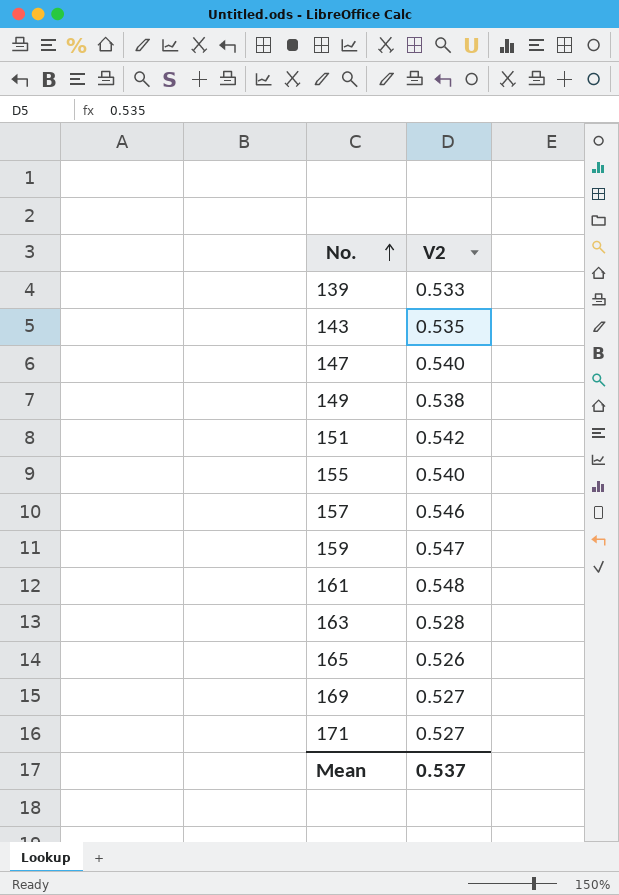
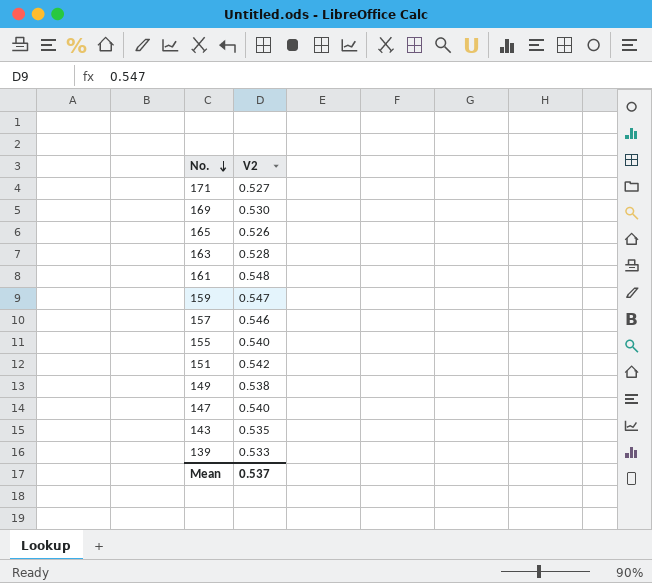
row order: No. ascending -> No. descending
169 | V2: 0.527 -> 0.530

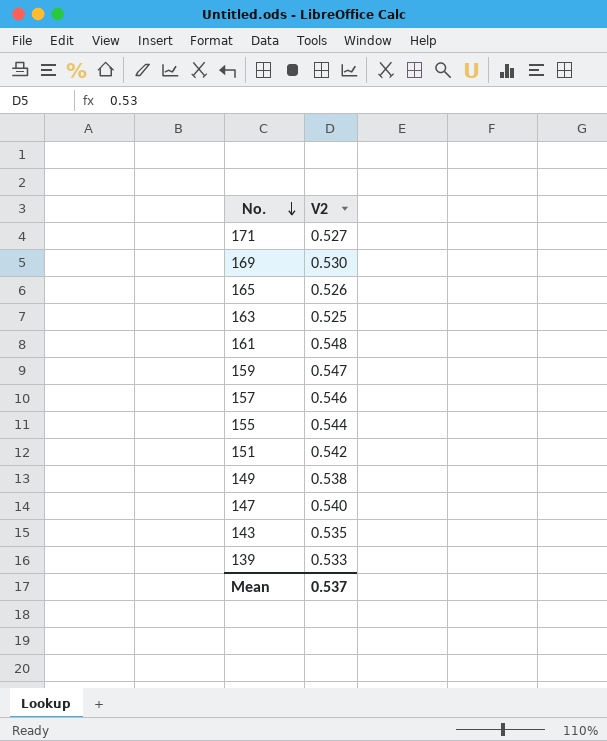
163 | V2: 0.528 -> 0.525
155 | V2: 0.540 -> 0.544

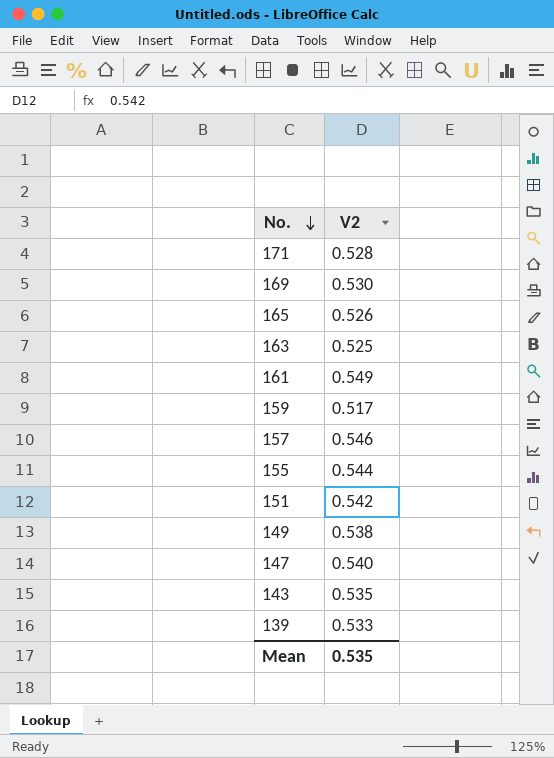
171 | V2: 0.527 -> 0.528
161 | V2: 0.548 -> 0.549
159 | V2: 0.547 -> 0.517
Mean | V2: 0.537 -> 0.535

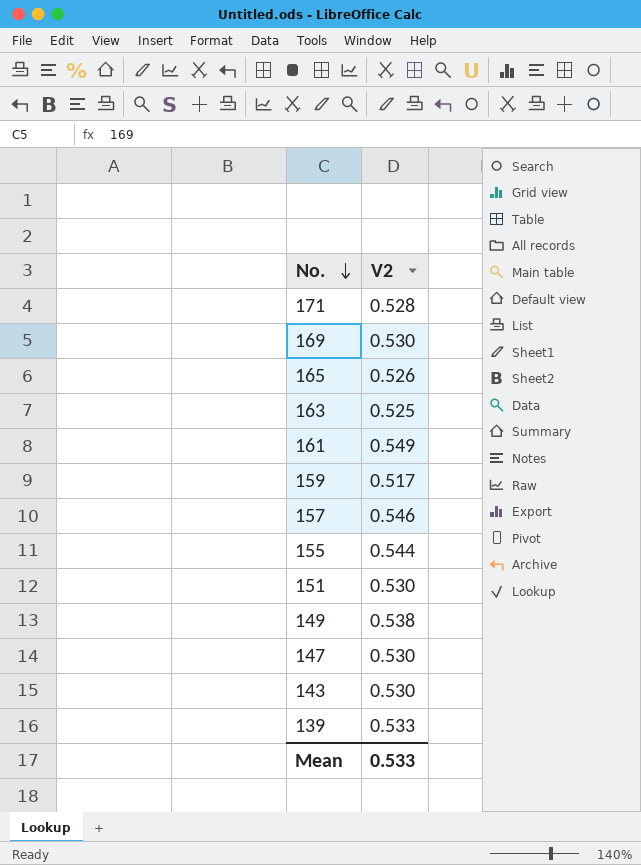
151 | V2: 0.542 -> 0.530
147 | V2: 0.540 -> 0.530
143 | V2: 0.535 -> 0.530
Mean | V2: 0.535 -> 0.533

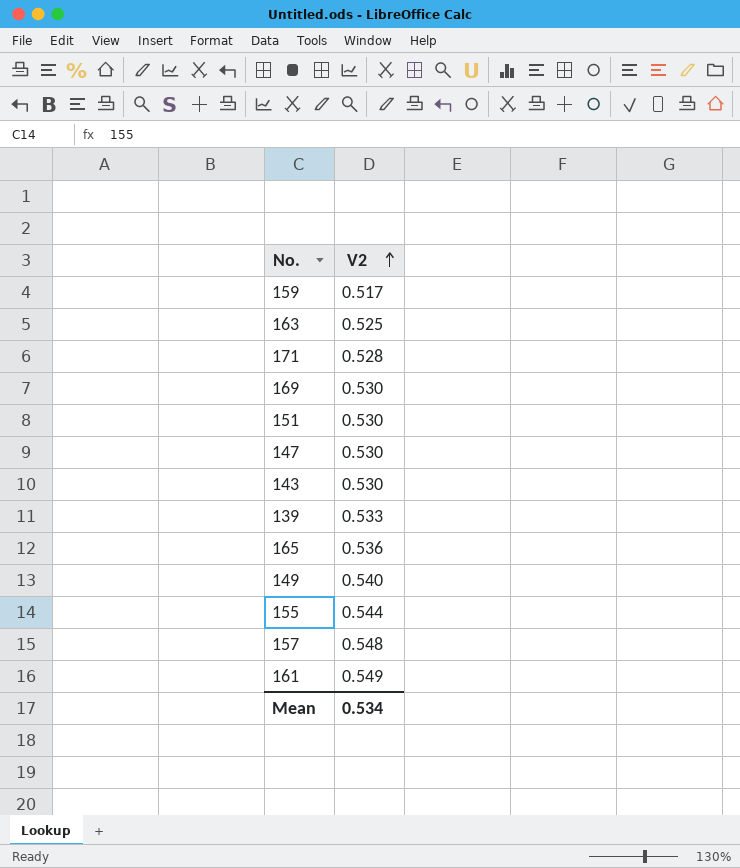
row order: No. descending -> V2 ascending
165 | V2: 0.526 -> 0.536
149 | V2: 0.538 -> 0.540
157 | V2: 0.546 -> 0.548
Mean | V2: 0.533 -> 0.534

